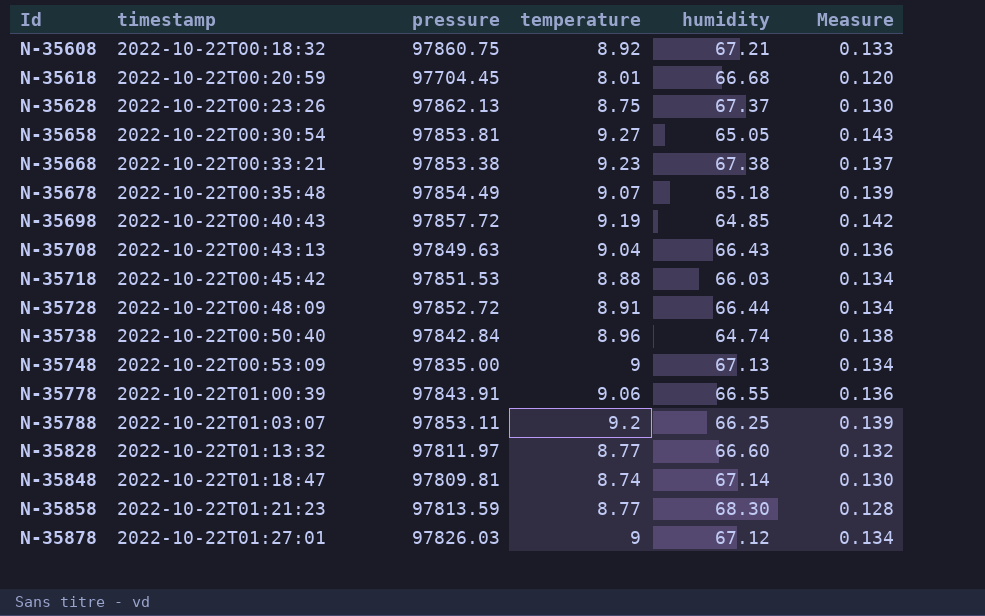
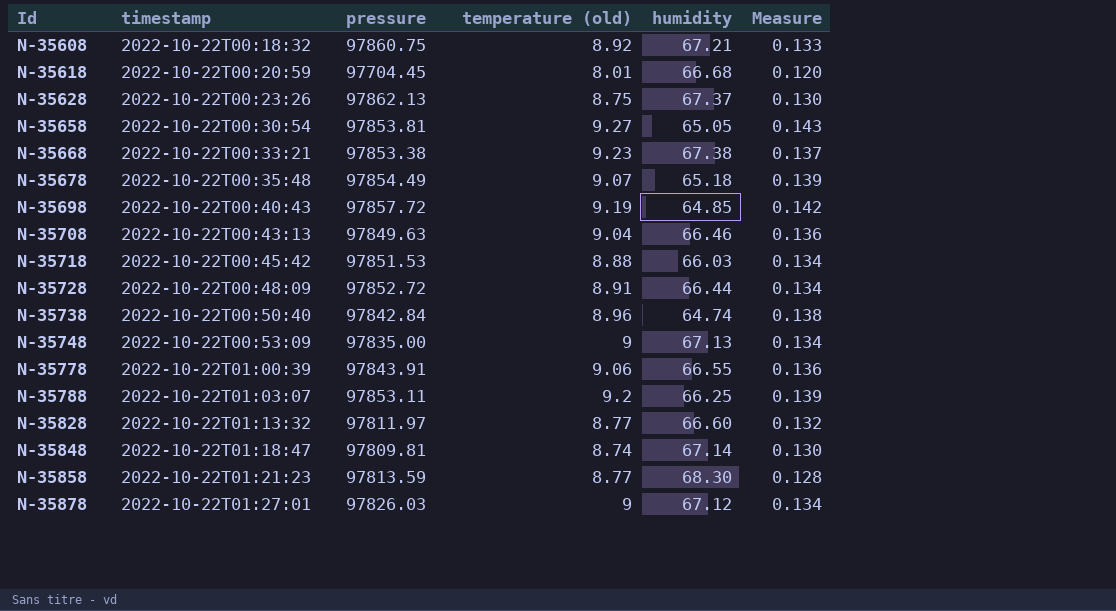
column name: temperature -> temperature (old)
N-35708 | humidity: 66.43 -> 66.46

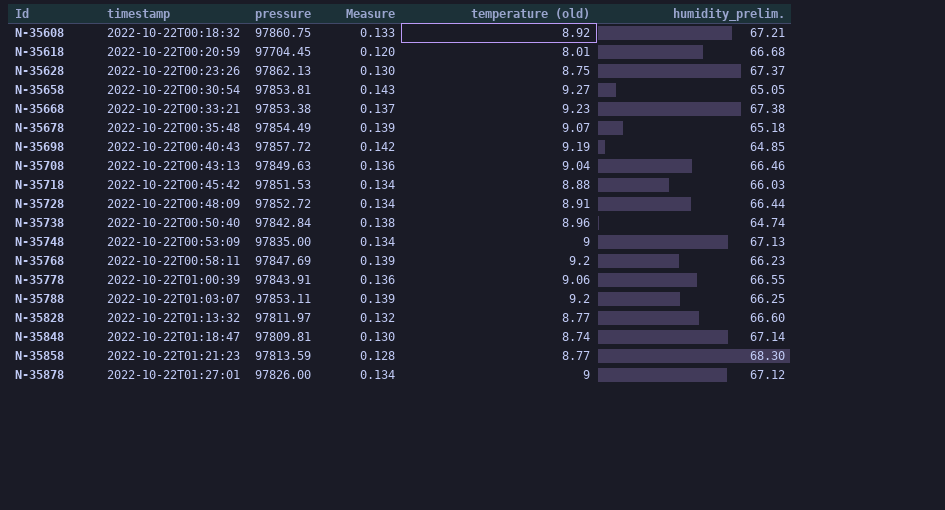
column Measure | position: 6 -> 4
column name: humidity -> humidity_prelim.
row N-35768: none -> 2022-10-22T00:58:11 | 97847.69 | 0.139 | 9.2 | 66.23
N-35878 | pressure: 97826.03 -> 97826.00

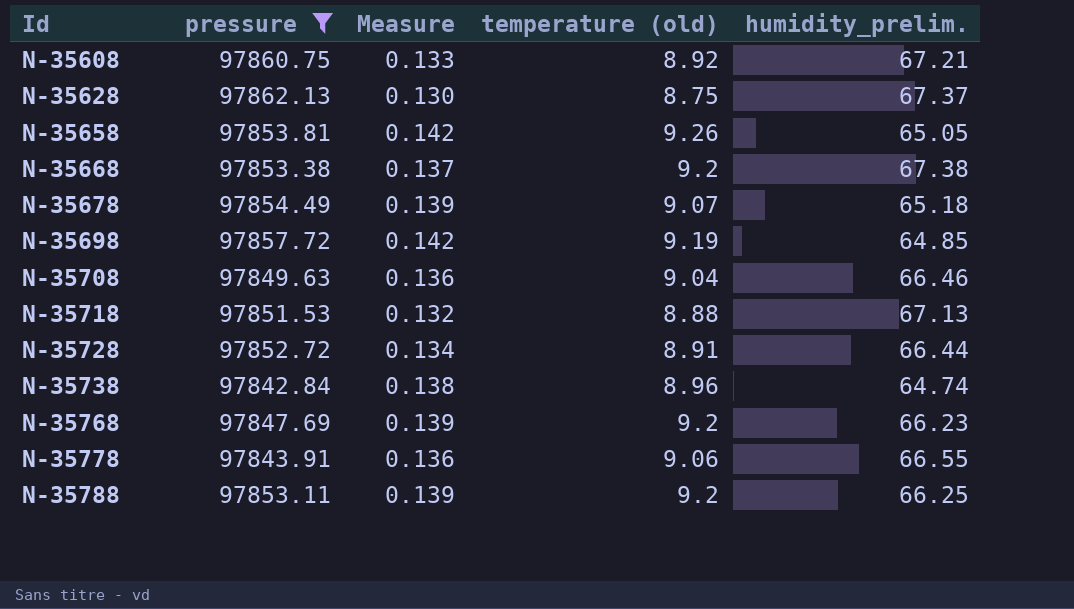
filter: none -> pressure >= 97842.84
column timestamp | position: 2 -> none
N-35658 | Measure: 0.143 -> 0.142
N-35658 | temperature (old): 9.27 -> 9.26
N-35668 | temperature (old): 9.23 -> 9.2
N-35718 | Measure: 0.134 -> 0.132
N-35718 | humidity_prelim.: 66.03 -> 67.13

